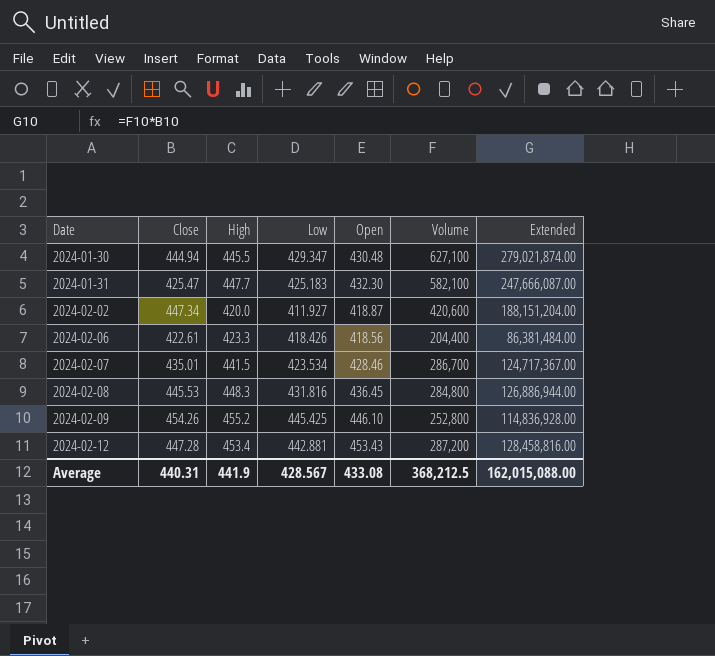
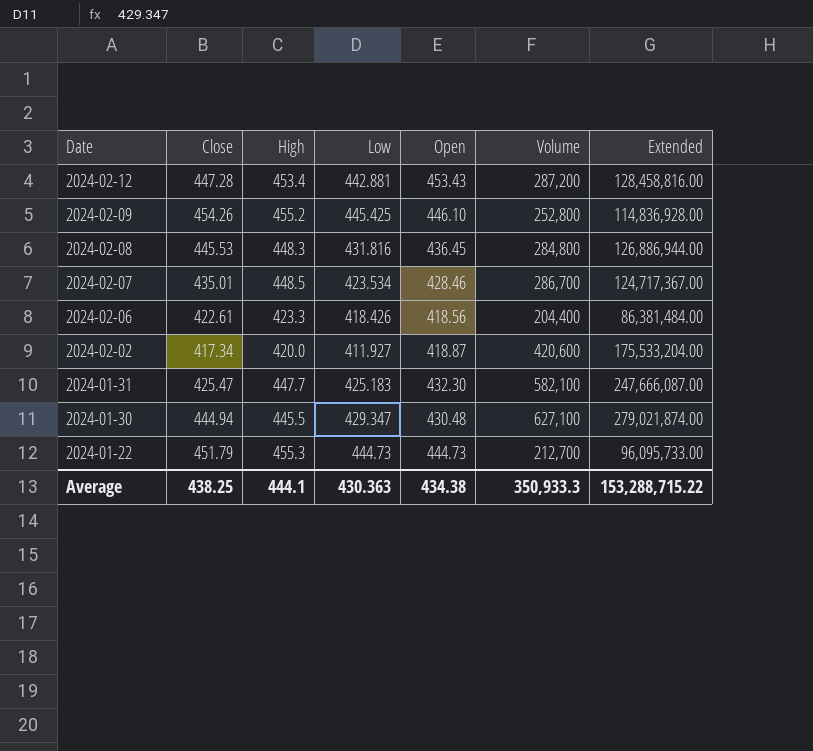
row order: Date ascending -> Date descending
2024-02-07 | High: 441.5 -> 448.5
2024-02-02 | Close: 447.34 -> 417.34
2024-02-02 | Extended: 188,151,204.00 -> 175,533,204.00
row 2024-01-22: none -> 451.79 | 455.3 | 444.73 | 444.73 | 212,700 | 96,095,733.00
Average | Close: 440.31 -> 438.25
Average | High: 441.9 -> 444.1
Average | Low: 428.567 -> 430.363
Average | Open: 433.08 -> 434.38
Average | Volume: 368,212.5 -> 350,933.3
Average | Extended: 162,015,088.00 -> 153,288,715.22

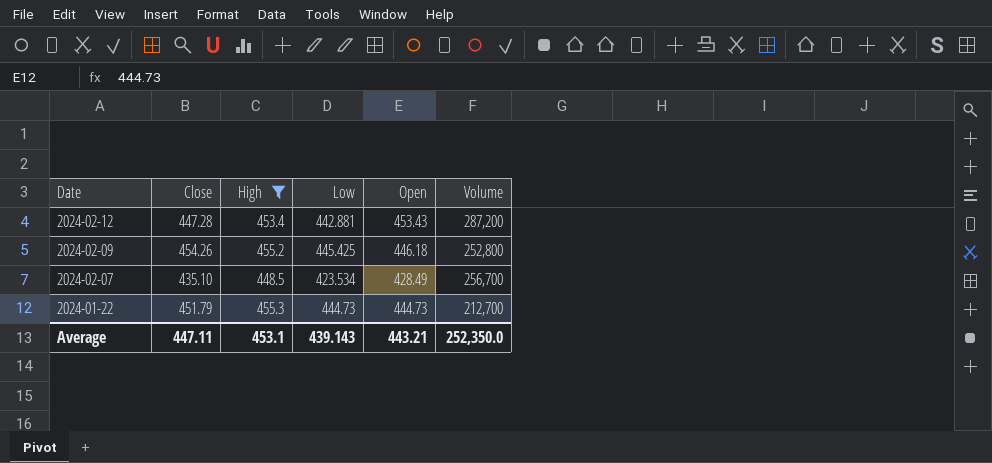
filter: none -> High >= 448.5
column Extended | formula: [Close] * [Volume] -> none
2024-02-09 | Open: 446.10 -> 446.18
2024-02-07 | Close: 435.01 -> 435.10
2024-02-07 | Open: 428.46 -> 428.49
2024-02-07 | Volume: 286,700 -> 256,700
Average | Close: 438.25 -> 447.11
Average | High: 444.1 -> 453.1
Average | Low: 430.363 -> 439.143
Average | Open: 434.38 -> 443.21
Average | Volume: 350,933.3 -> 252,350.0

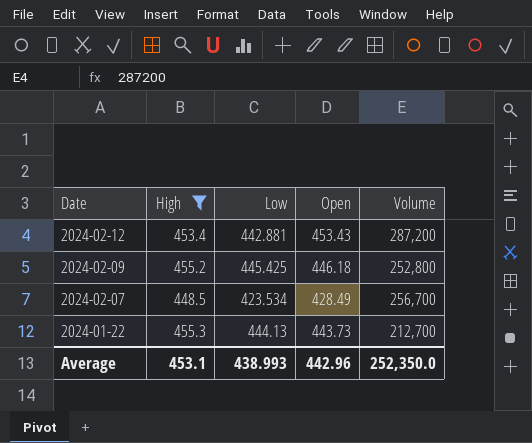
column Close | position: 2 -> none
2024-01-22 | Low: 444.73 -> 444.13
2024-01-22 | Open: 444.73 -> 443.73
Average | Low: 439.143 -> 438.993
Average | Open: 443.21 -> 442.96

